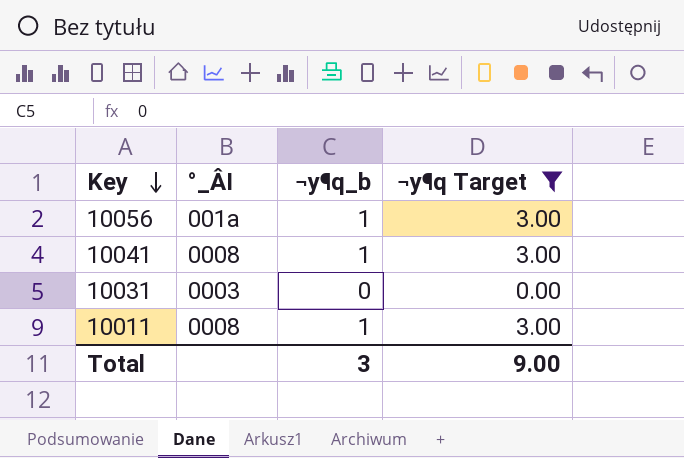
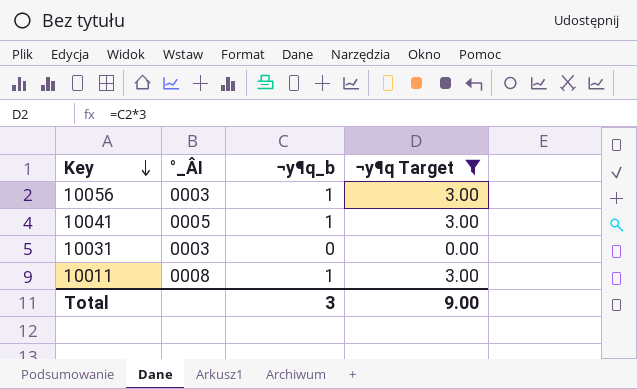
10056 | °_ÂI: 001a -> 0003
10041 | °_ÂI: 0008 -> 0005

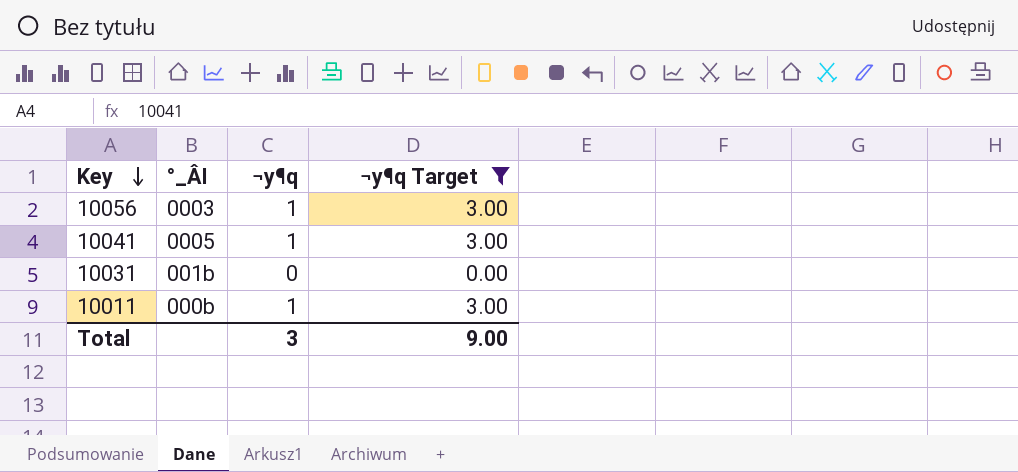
column name: ¬y¶q_b -> ¬y¶q
10031 | °_ÂI: 0003 -> 001b
10011 | °_ÂI: 0008 -> 000b

